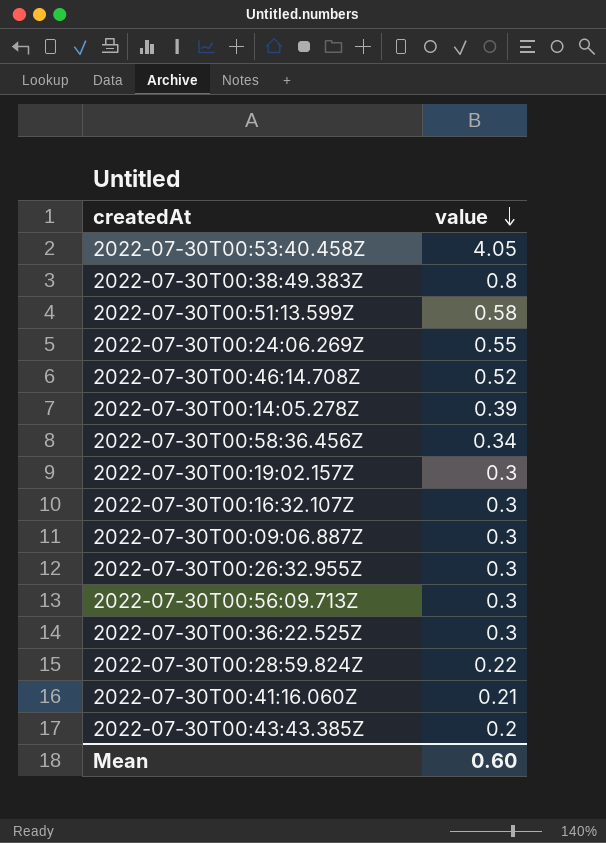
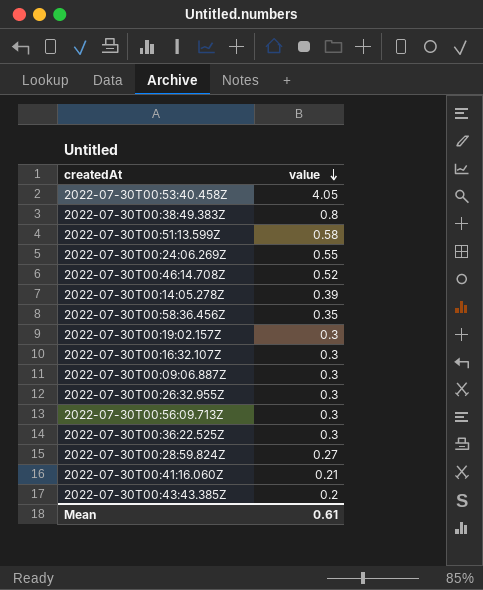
2022-07-30T00:58:36.456Z | value: 0.34 -> 0.35
2022-07-30T00:28:59.824Z | value: 0.22 -> 0.27
Mean | value: 0.60 -> 0.61

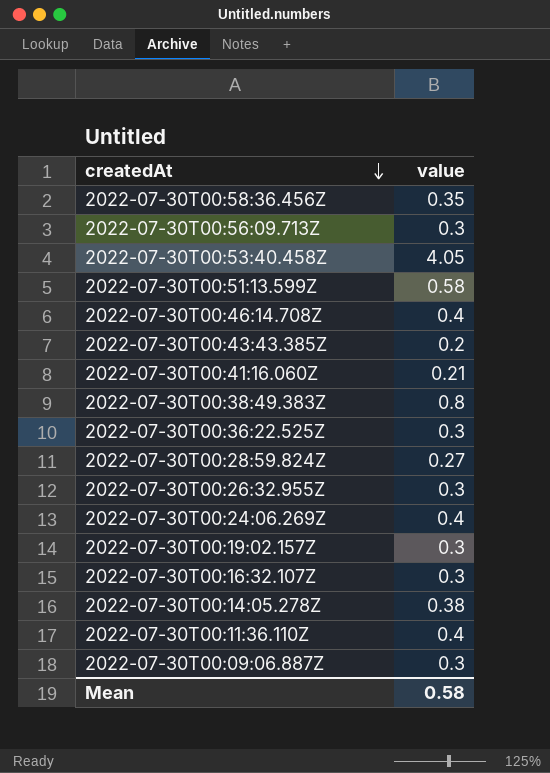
row order: value descending -> createdAt descending
2022-07-30T00:46:14.708Z | value: 0.52 -> 0.4
2022-07-30T00:24:06.269Z | value: 0.55 -> 0.4
2022-07-30T00:14:05.278Z | value: 0.39 -> 0.38
row 2022-07-30T00:11:36.110Z: none -> 0.4
Mean | value: 0.61 -> 0.58

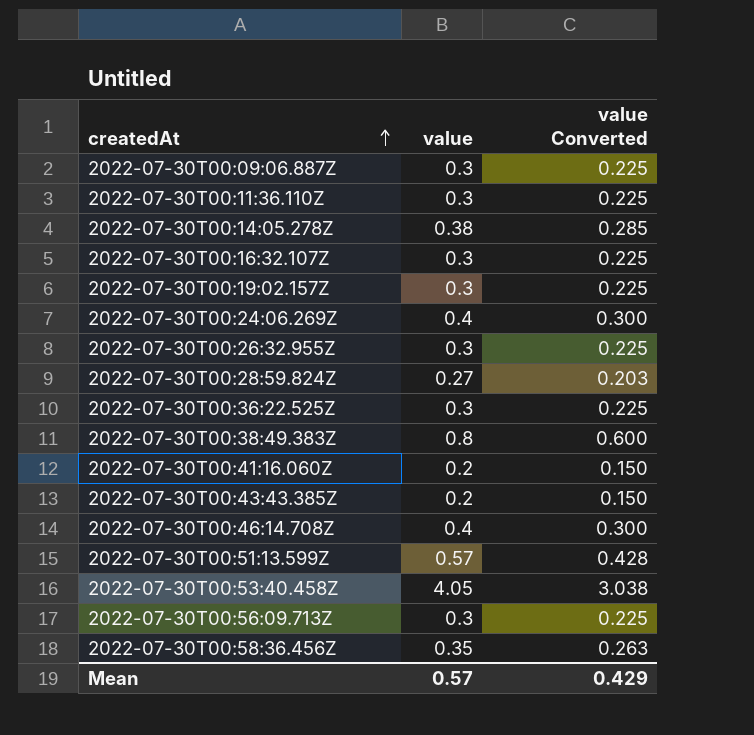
row order: createdAt descending -> createdAt ascending
column value Converted | formula: none -> [value] * 0.75
2022-07-30T00:11:36.110Z | value: 0.4 -> 0.3
2022-07-30T00:41:16.060Z | value: 0.21 -> 0.2
2022-07-30T00:51:13.599Z | value: 0.58 -> 0.57
Mean | value: 0.58 -> 0.57

